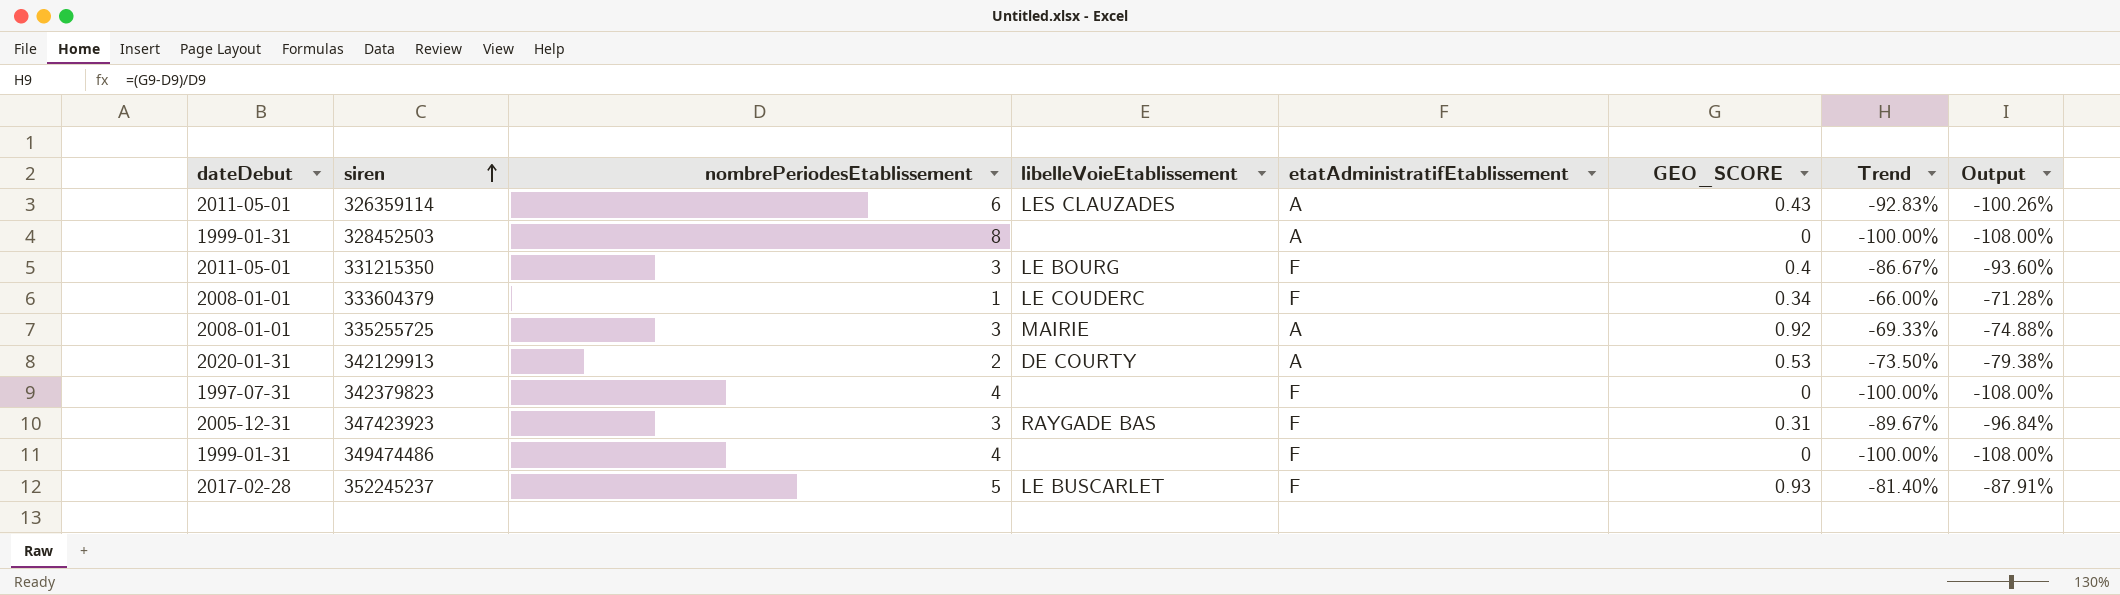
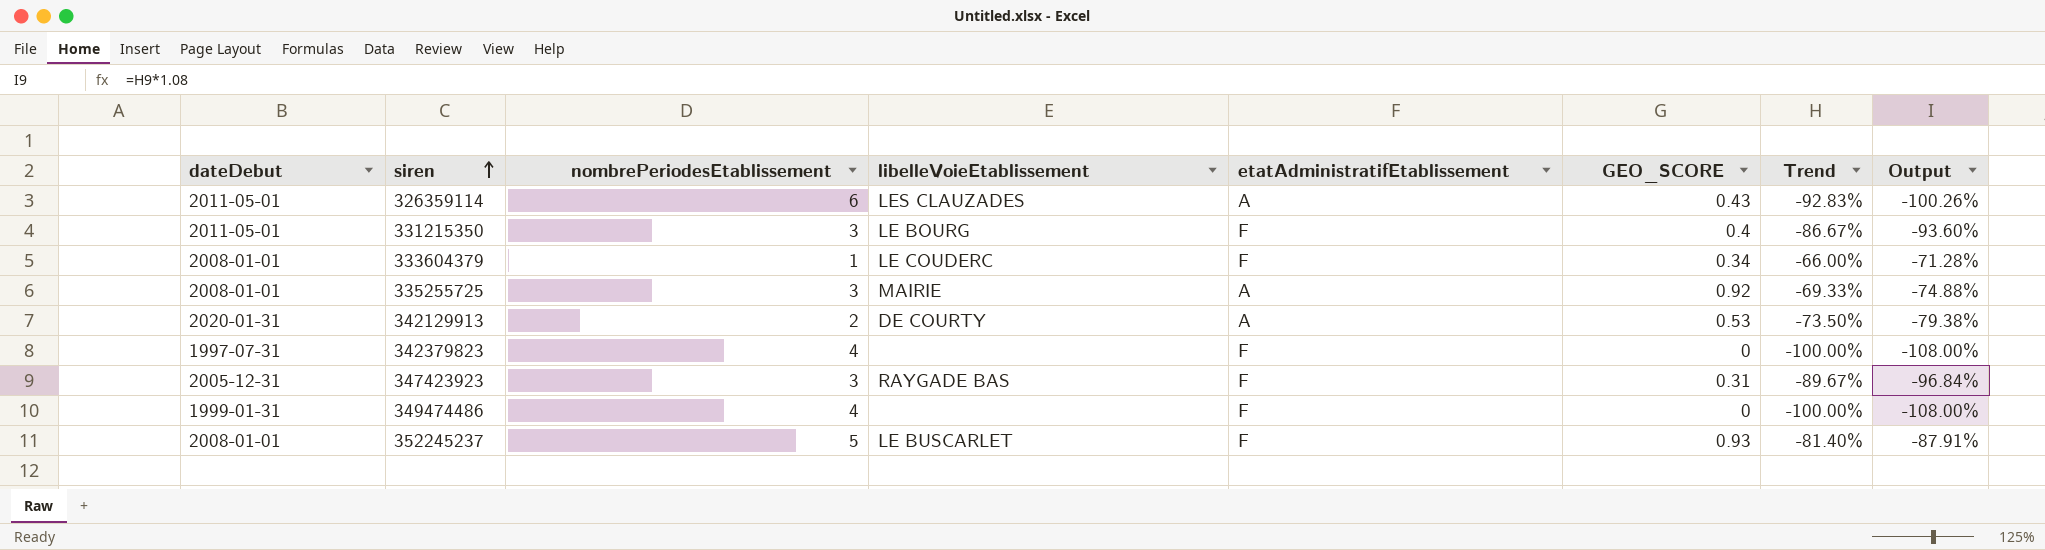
row 328452503: 1999-01-31 | 8 | none | A | 0 | -100.00% | -108.00% -> none
352245237 | dateDebut: 2017-02-28 -> 2008-01-01

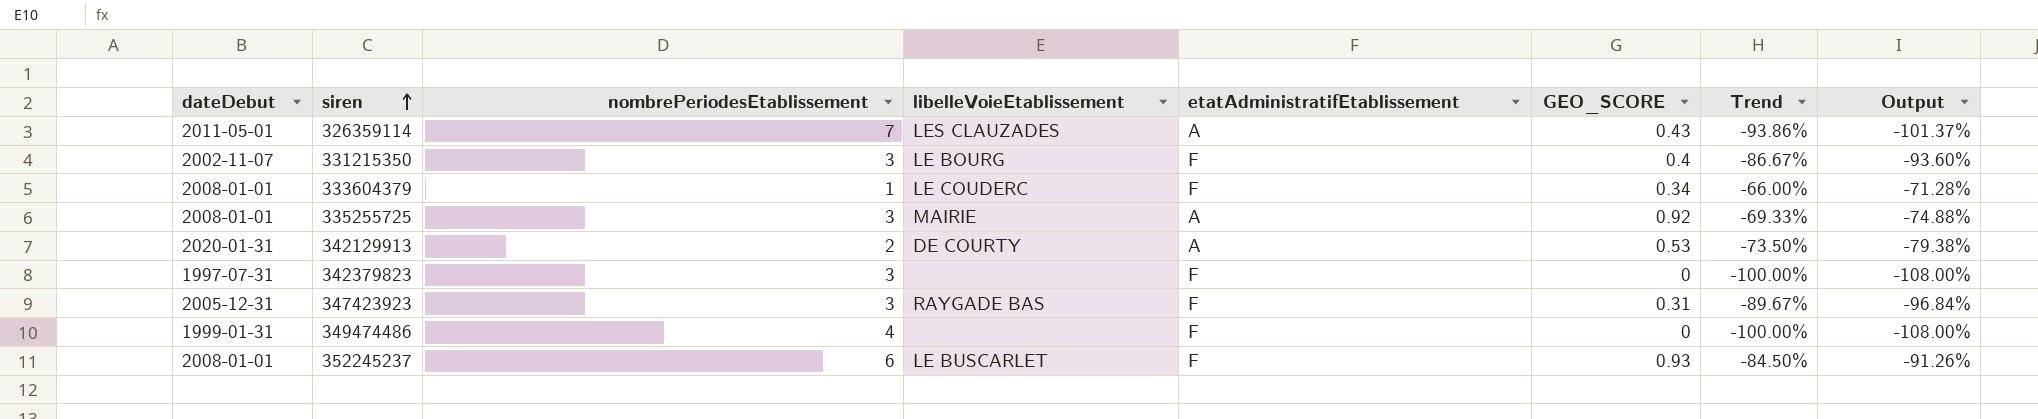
326359114 | nombrePeriodesEtablissement: 6 -> 7
326359114 | Trend: -92.83% -> -93.86%
326359114 | Output: -100.26% -> -101.37%
331215350 | dateDebut: 2011-05-01 -> 2002-11-07
342379823 | nombrePeriodesEtablissement: 4 -> 3
352245237 | nombrePeriodesEtablissement: 5 -> 6
352245237 | Trend: -81.40% -> -84.50%
352245237 | Output: -87.91% -> -91.26%

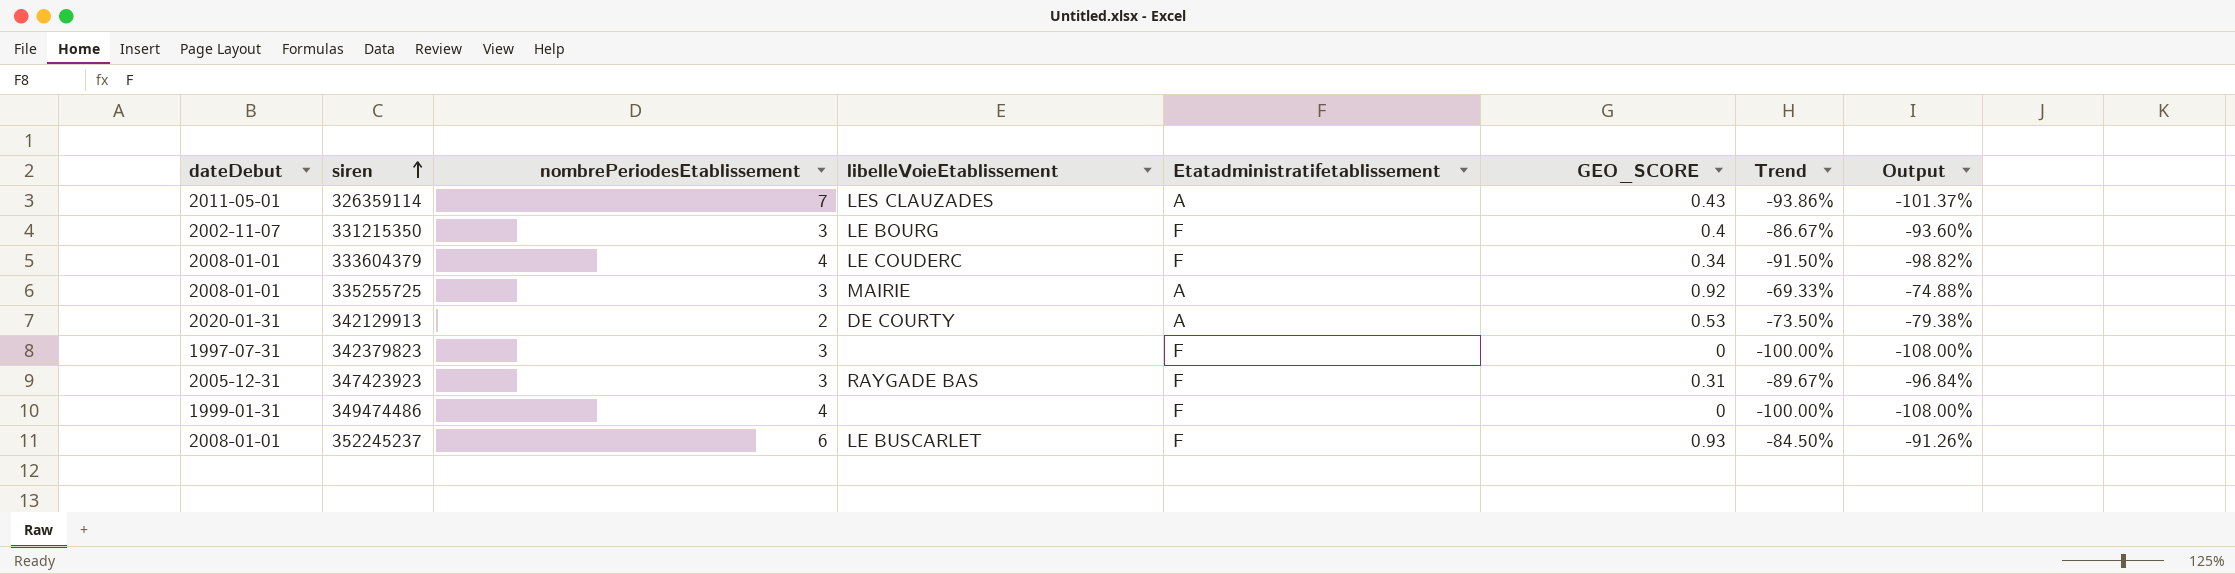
column name: etatAdministratifEtablissement -> Etatadministratifetablissement
333604379 | nombrePeriodesEtablissement: 1 -> 4
333604379 | Trend: -66.00% -> -91.50%
333604379 | Output: -71.28% -> -98.82%

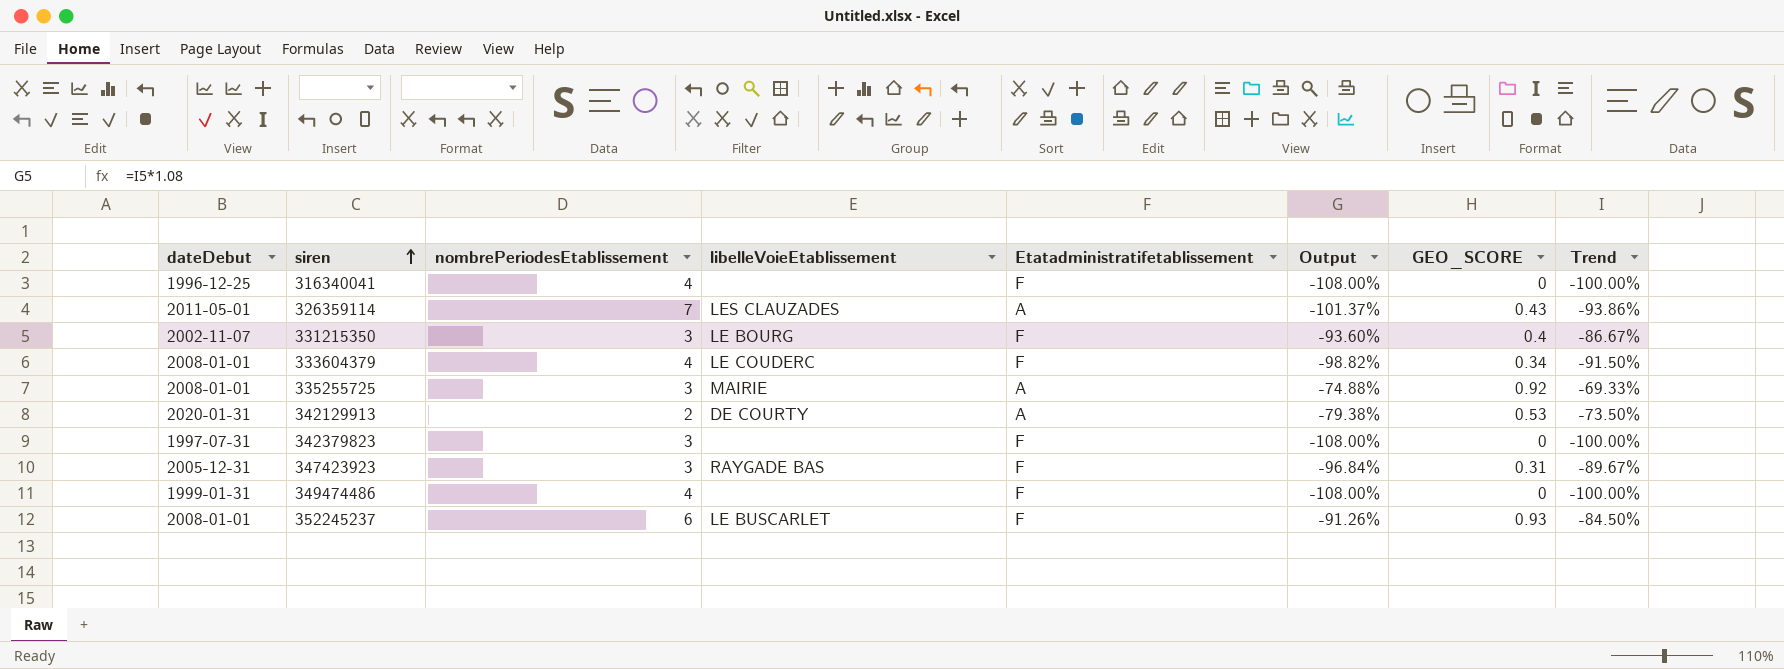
column Output | position: 8 -> 6
row 316340041: none -> 1996-12-25 | 4 | none | F | -108.00% | 0 | -100.00%

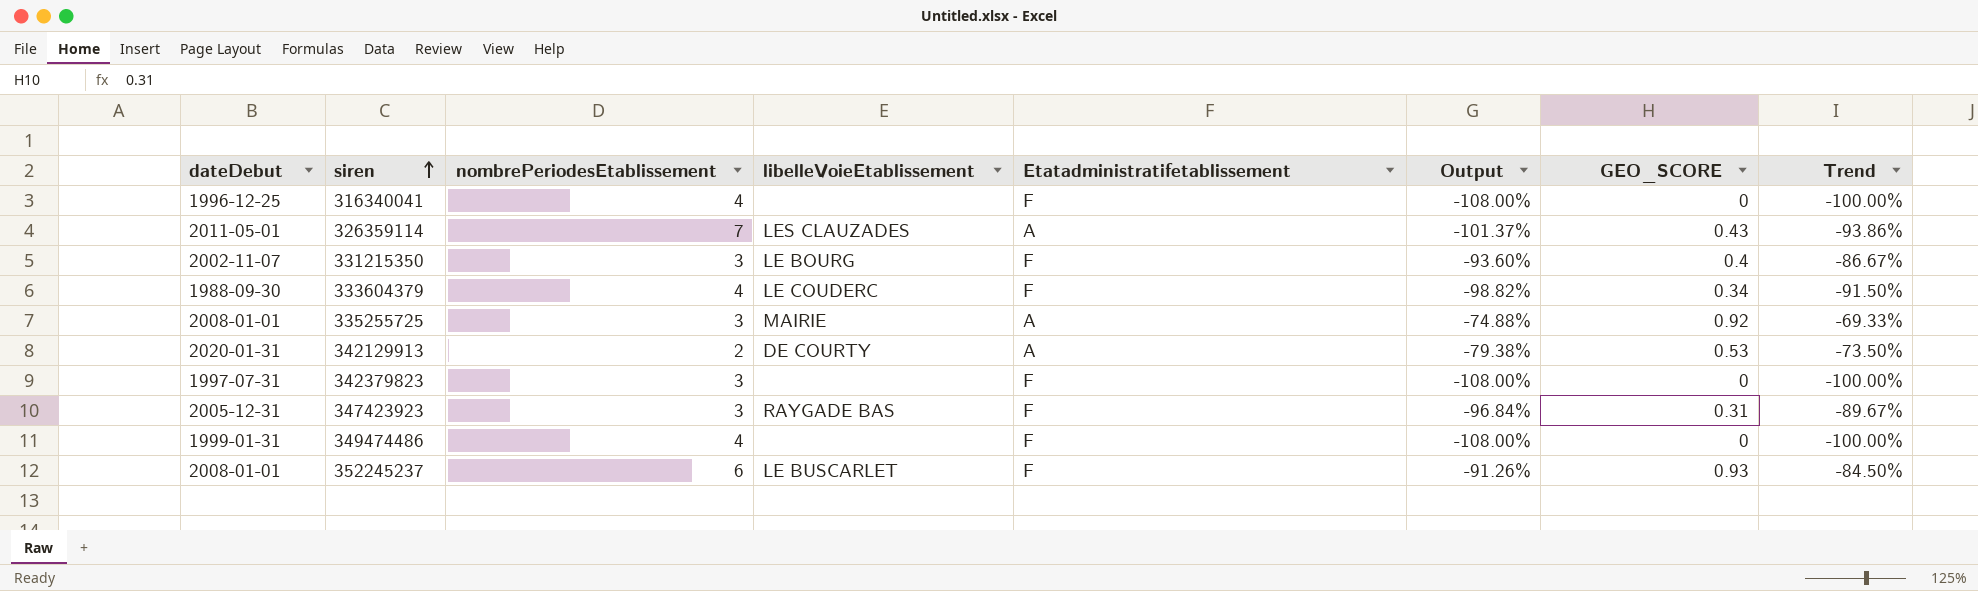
333604379 | dateDebut: 2008-01-01 -> 1988-09-30

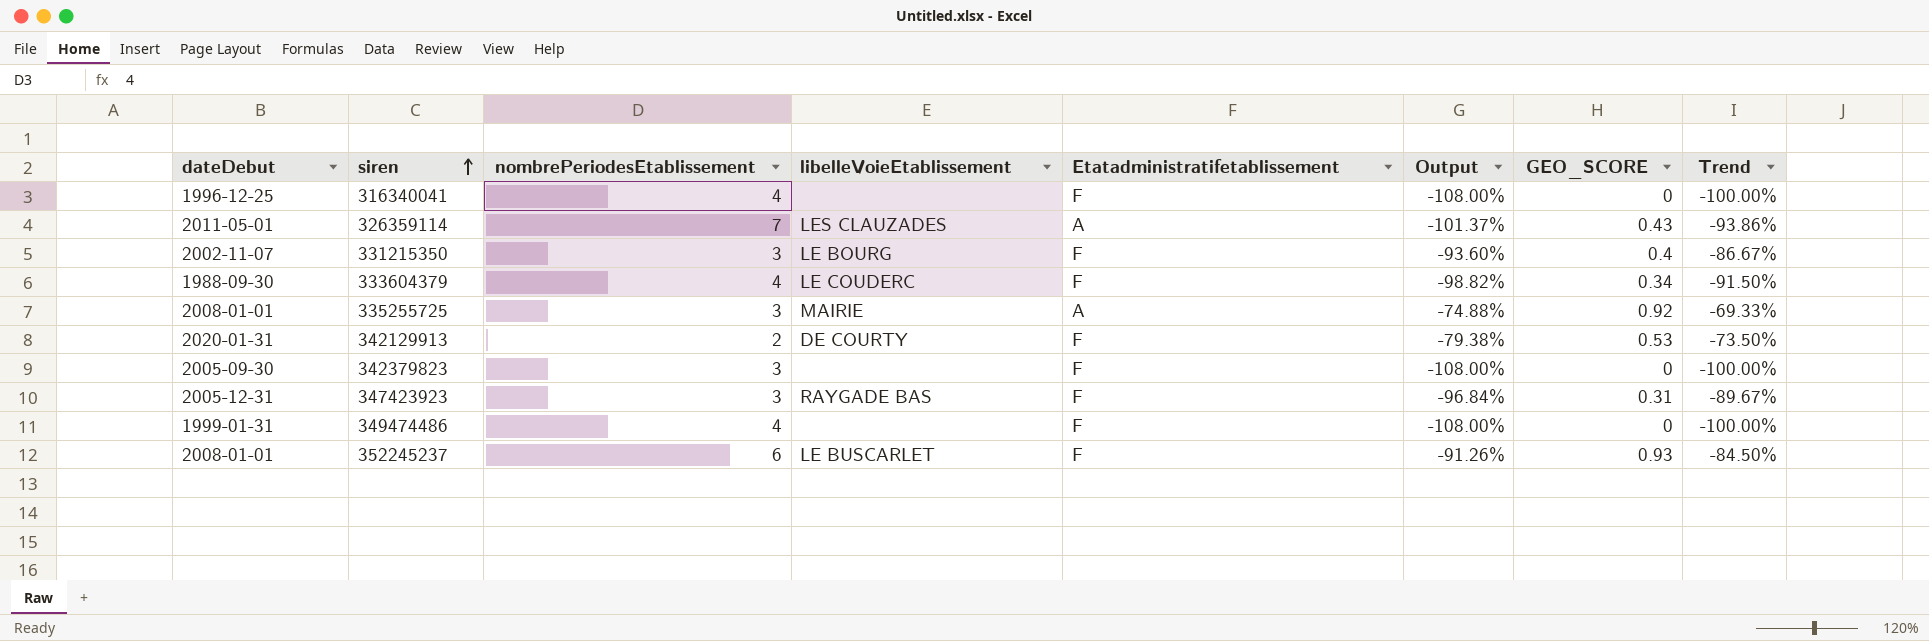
342129913 | Etatadministratifetablissement: A -> F
342379823 | dateDebut: 1997-07-31 -> 2005-09-30

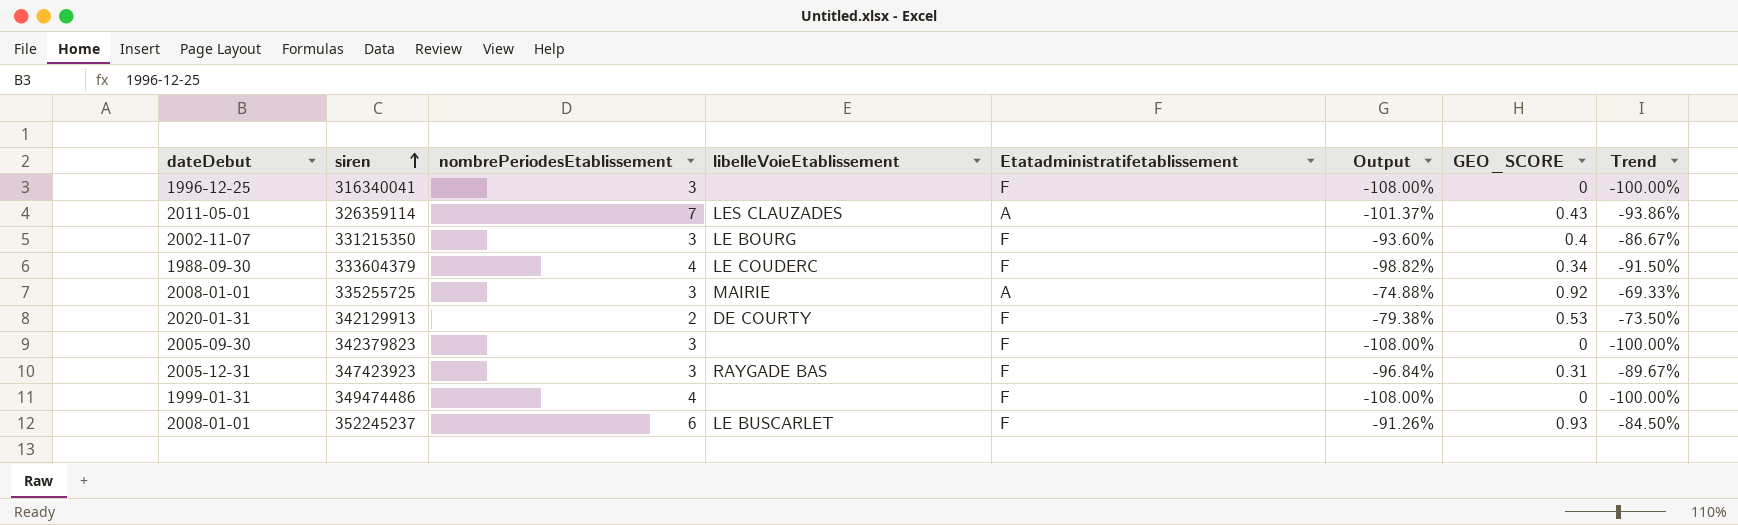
316340041 | nombrePeriodesEtablissement: 4 -> 3

